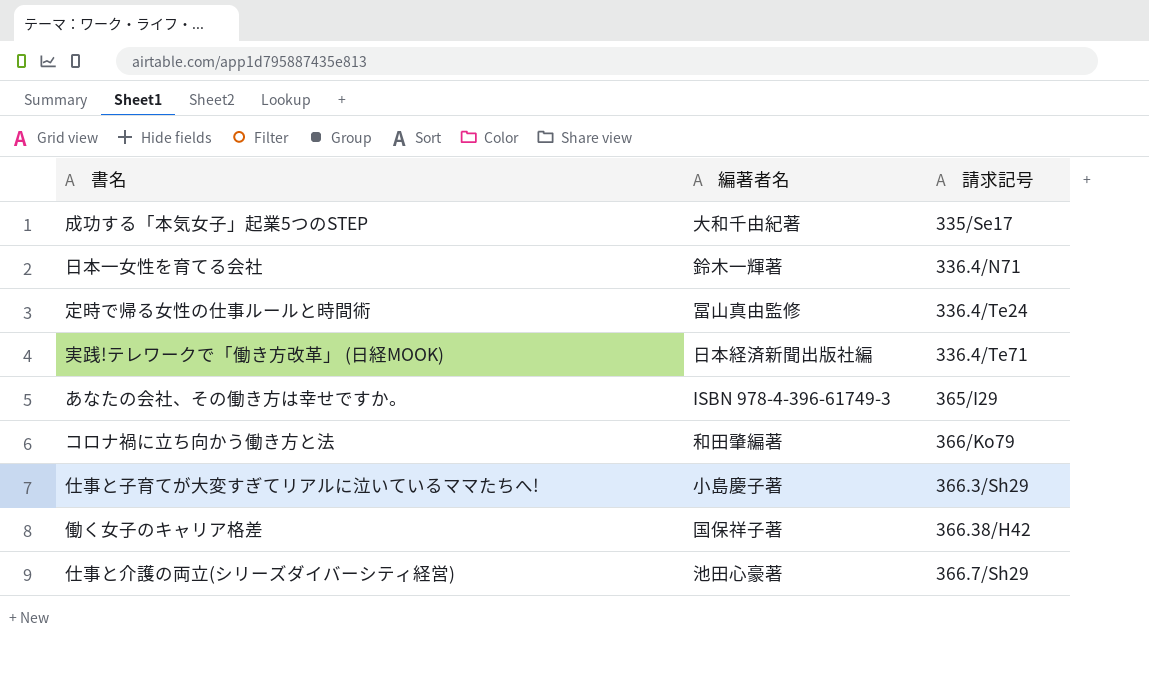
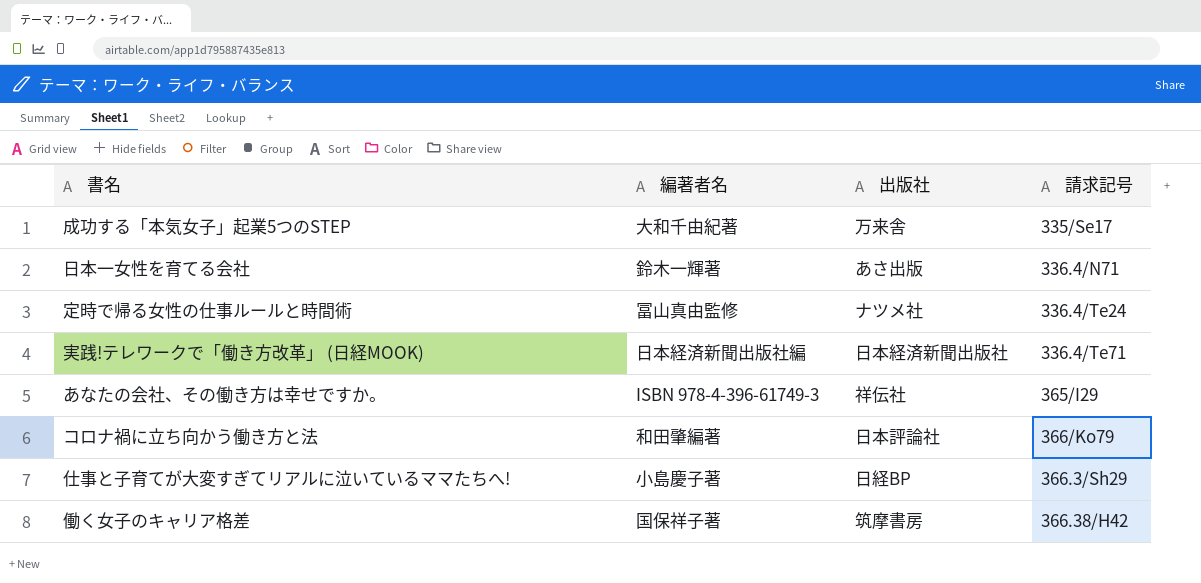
column 出版社 | position: none -> 3
row 仕事と介護の両立(シリーズダイバーシティ経営): 池田心豪著 | 366.7/Sh29 -> none

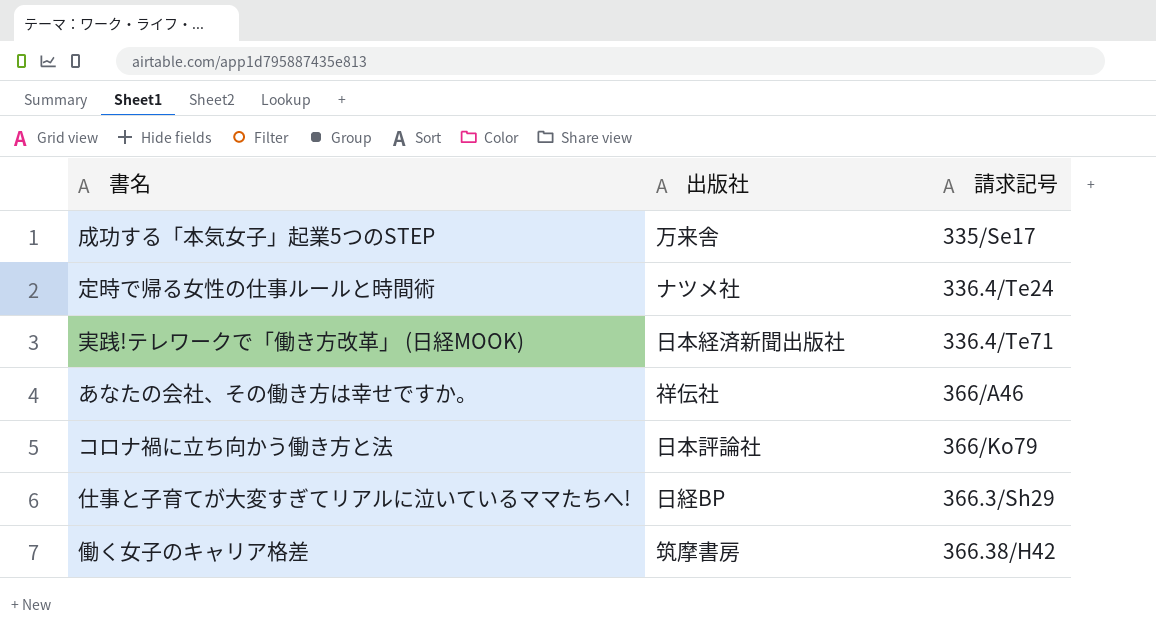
column 編著者名 | position: 2 -> none
row 日本一女性を育てる会社: 鈴木一輝著 | あさ出版 | 336.4/N71 -> none
あなたの会社、その働き方は幸せですか。 | 請求記号: 365/I29 -> 366/A46

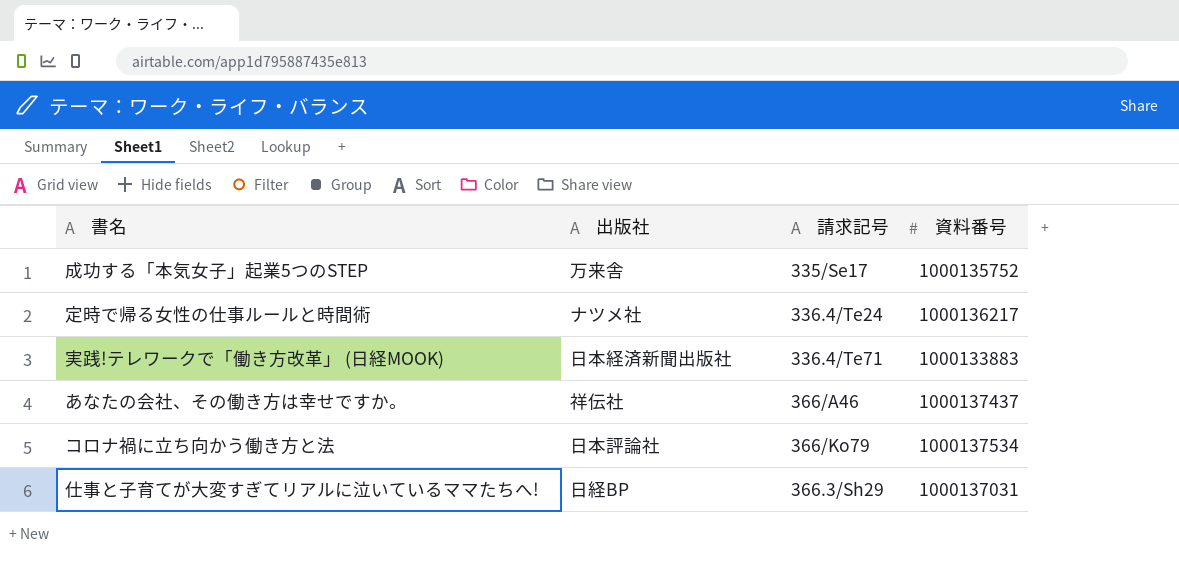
column 資料番号 | position: none -> 4
row 働く女子のキャリア格差: 筑摩書房 | 366.38/H42 -> none

